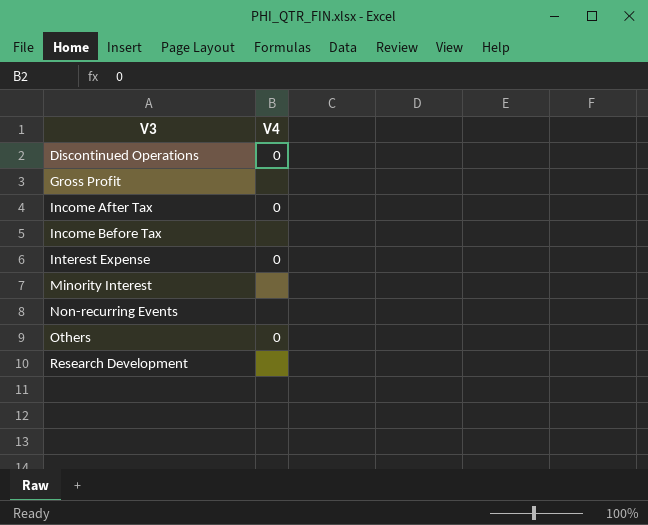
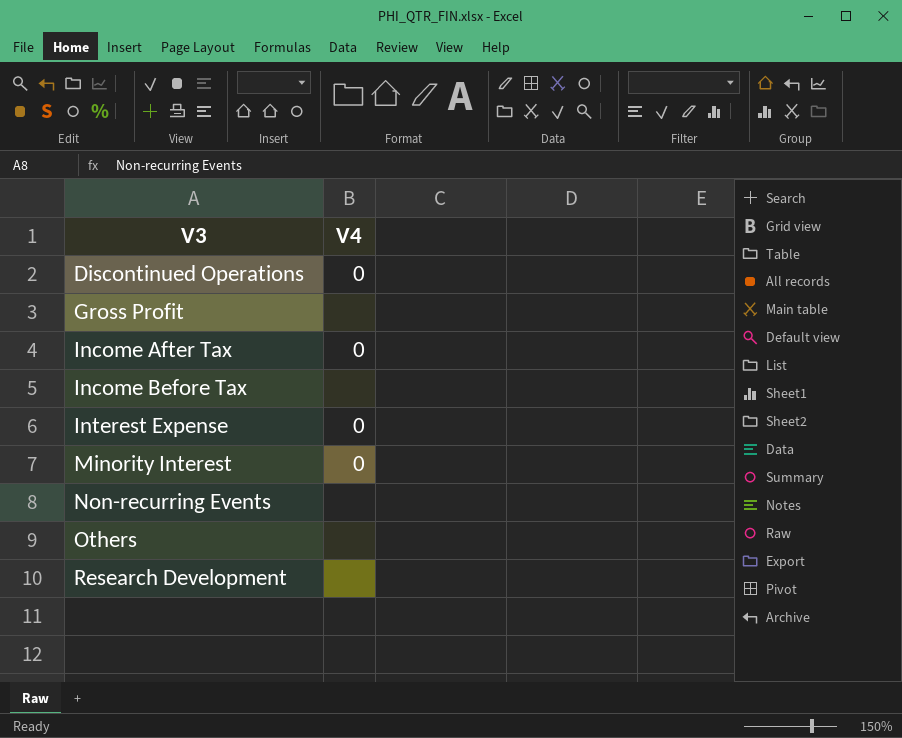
Minority Interest | V4: none -> 0
Others | V4: 0 -> none

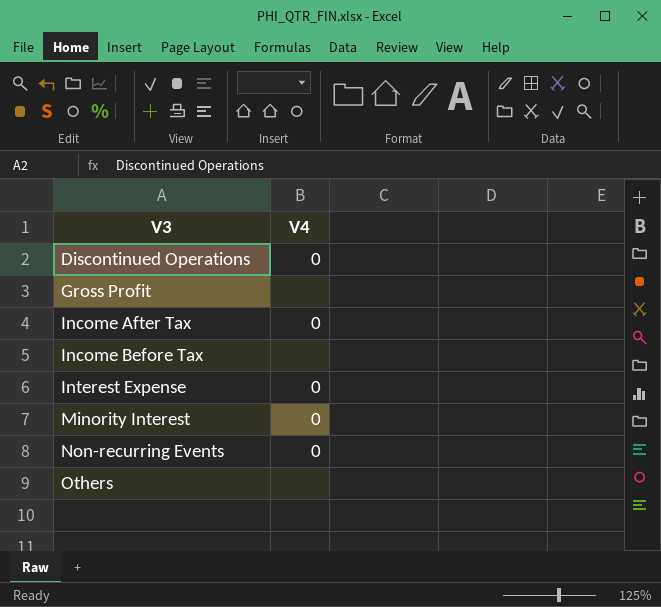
row Research Development: none -> none
Non-recurring Events | V4: none -> 0

